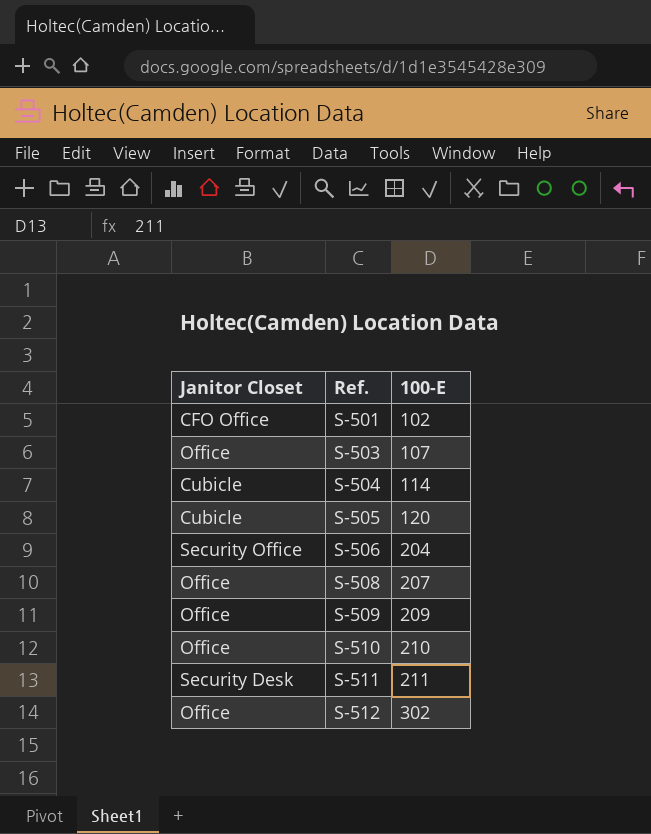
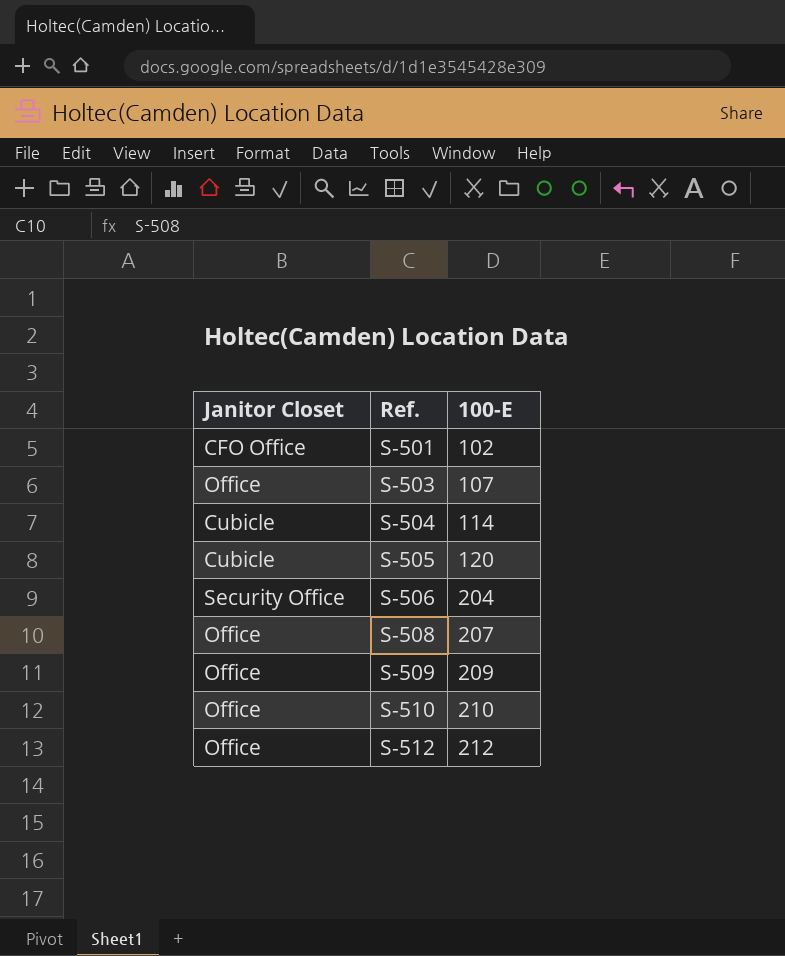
row S-511: Security Desk | 211 -> none
S-512 | 100-E: 302 -> 212

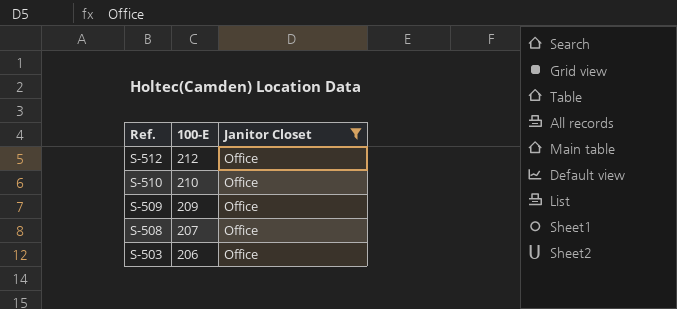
filter: none -> Janitor Closet = Office
row order: Ref. ascending -> Ref. descending
column Janitor Closet | position: 1 -> 3
S-503 | 100-E: 107 -> 206

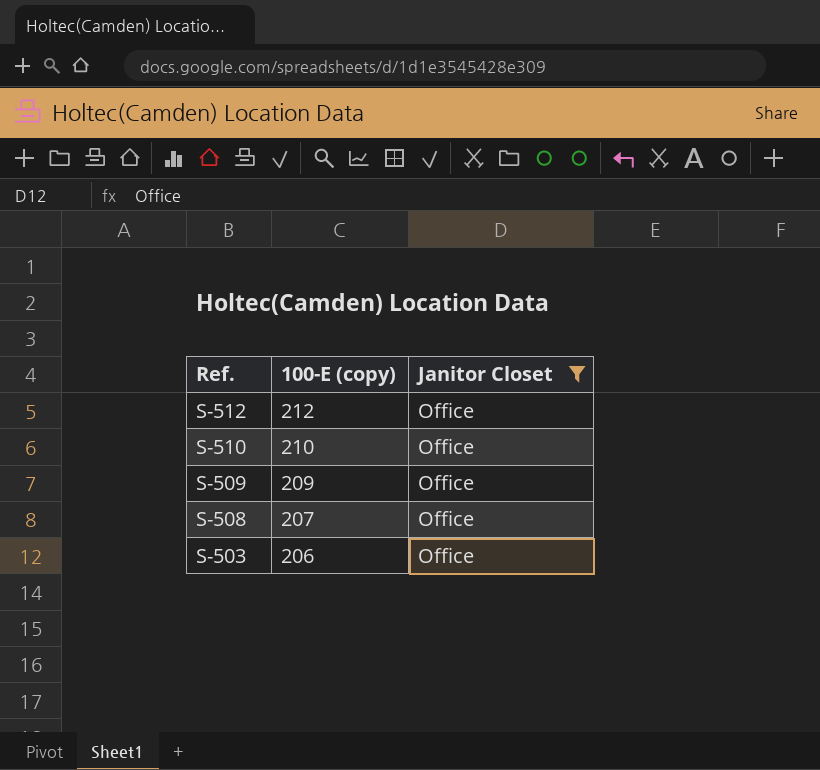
column name: 100-E -> 100-E (copy)

